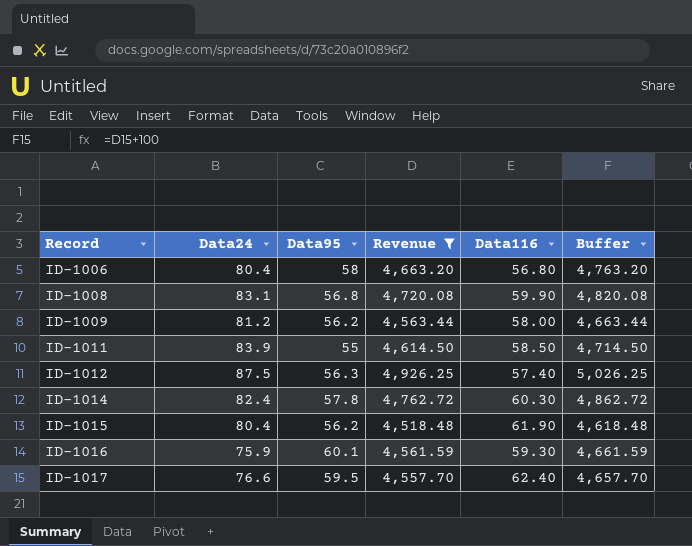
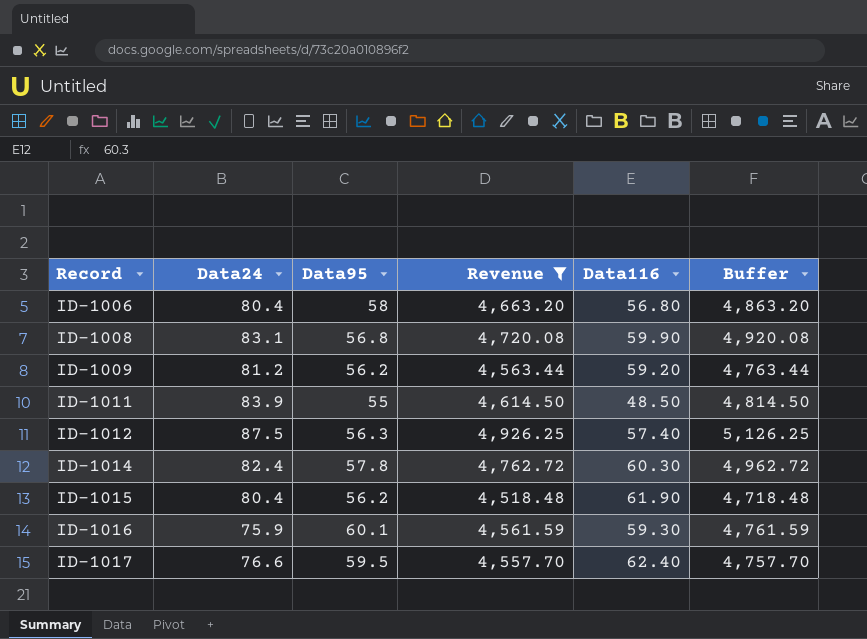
column Buffer | formula: [Revenue] + 100 -> [Revenue] + 200
ID-1009 | Data116: 58.00 -> 59.20
ID-1011 | Data116: 58.50 -> 48.50

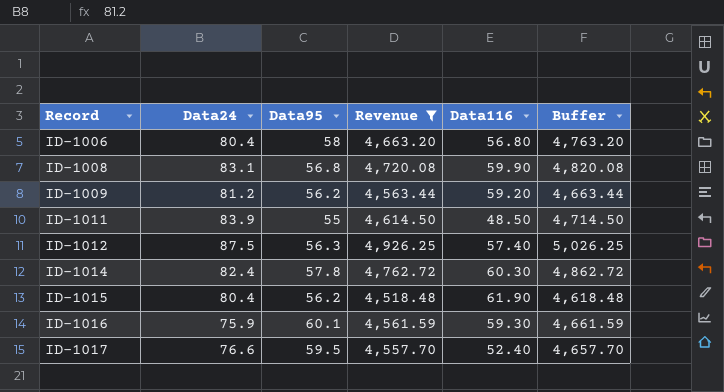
column Buffer | formula: [Revenue] + 200 -> [Revenue] + 100
ID-1017 | Data116: 62.40 -> 52.40

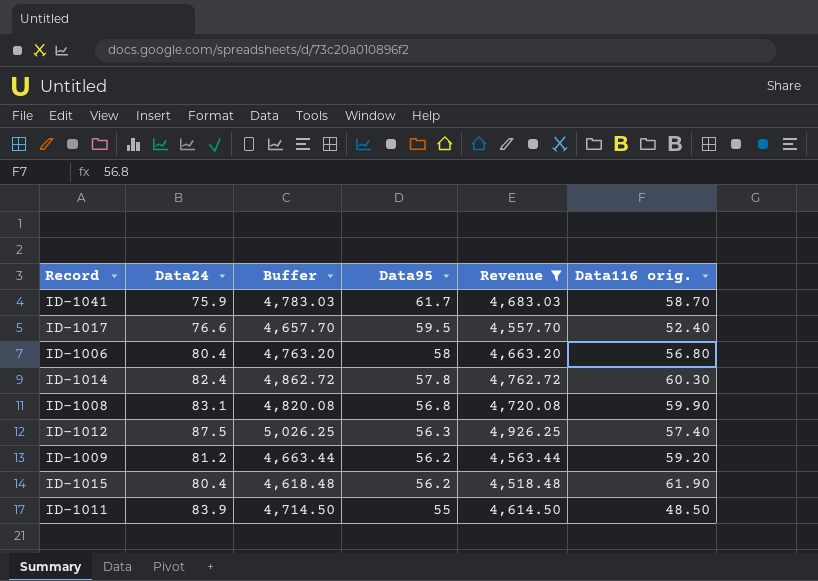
row order: Record ascending -> Data95 descending
column Buffer | position: 6 -> 3
column name: Data116 -> Data116 orig.
row ID-1016: 75.9 | 60.1 | 4,561.59 | 59.30 | 4,661.59 -> none
row ID-1041: none -> 75.9 | 4,783.03 | 61.7 | 4,683.03 | 58.70

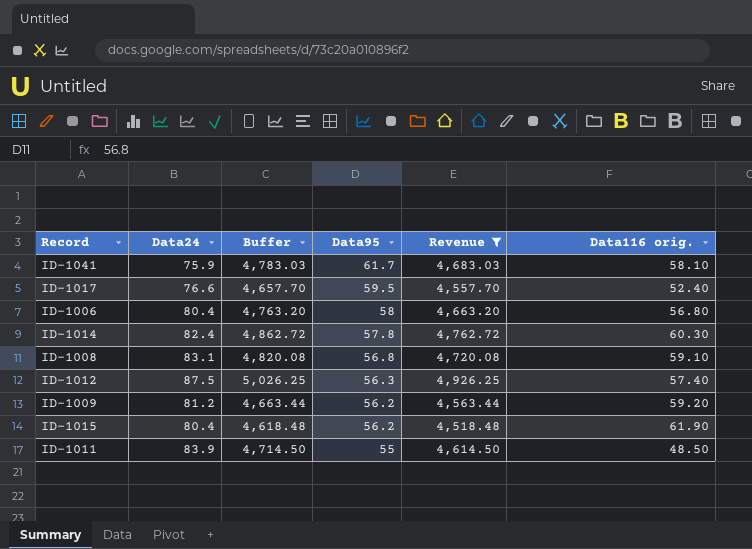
ID-1041 | Data116 orig.: 58.70 -> 58.10
ID-1008 | Data116 orig.: 59.90 -> 59.10

